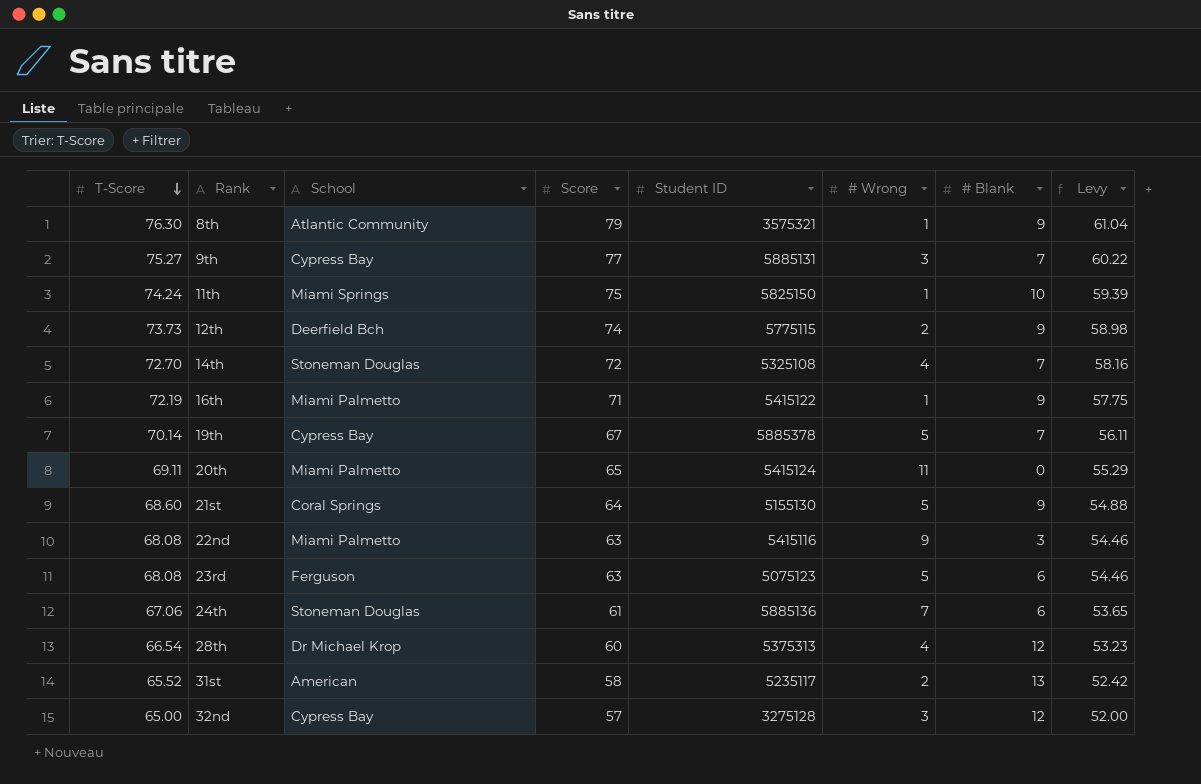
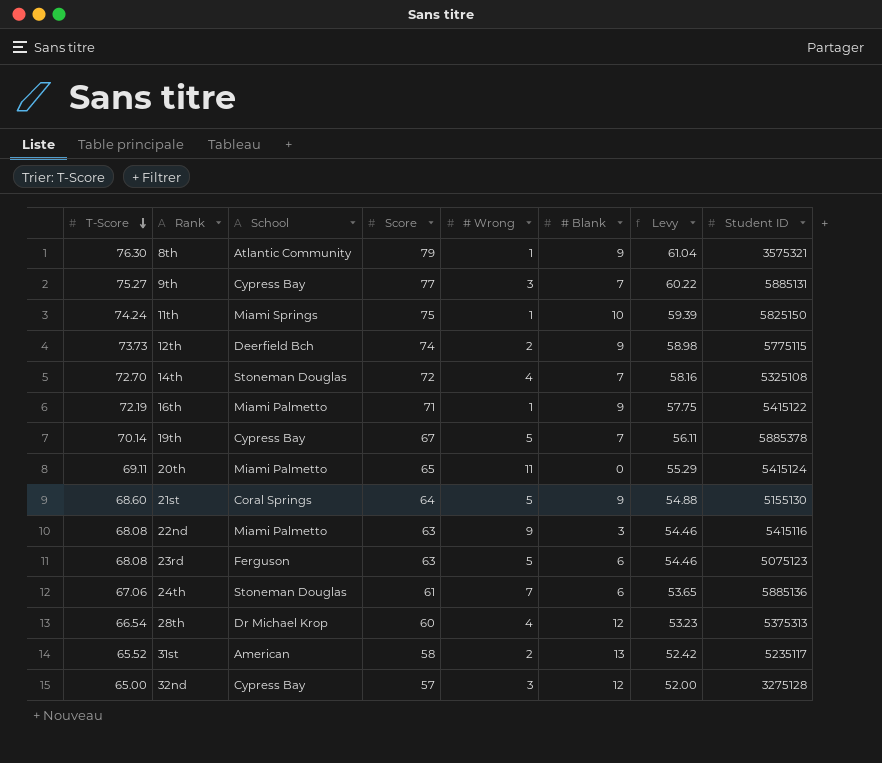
column Student ID | position: 5 -> 8

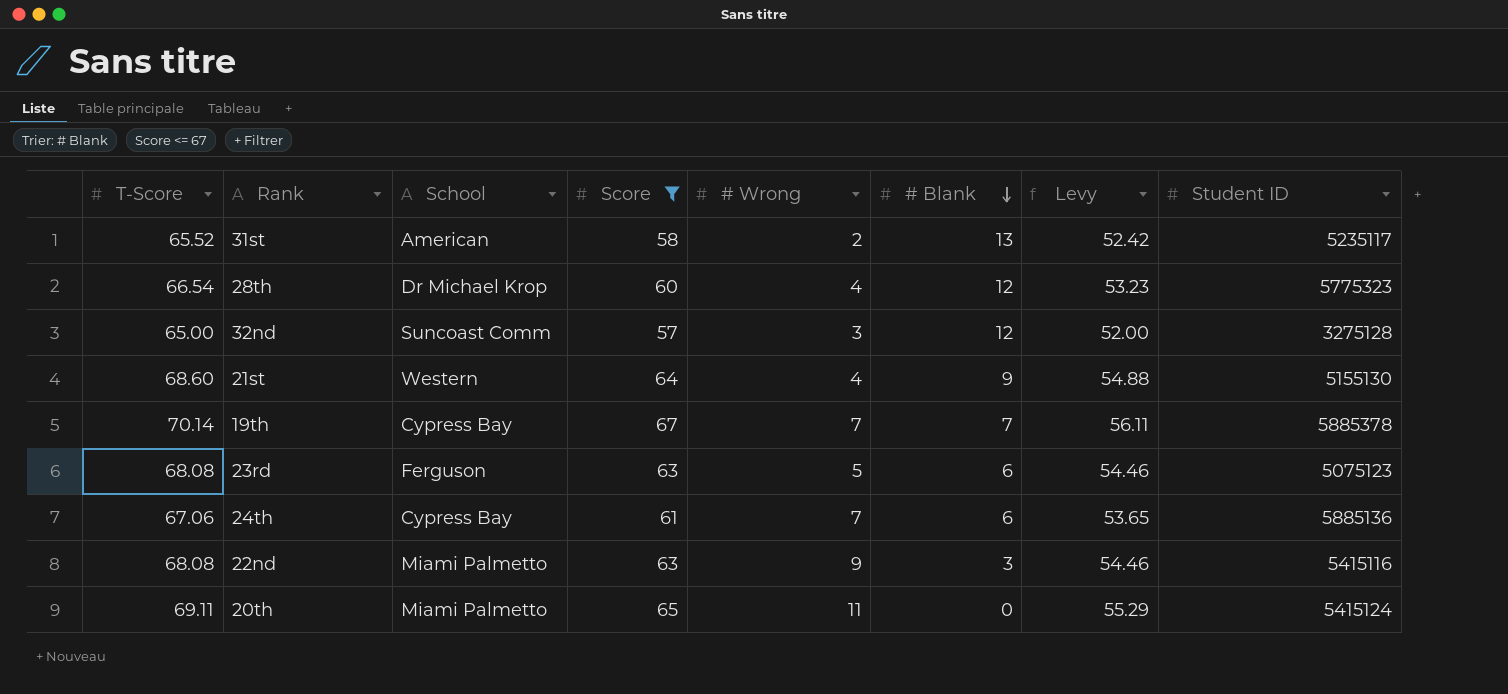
filter: none -> Score <= 67
row order: T-Score descending -> # Blank descending
28th | Student ID: 5375313 -> 5775323
32nd | School: Cypress Bay -> Suncoast Comm
21st | School: Coral Springs -> Western
21st | # Wrong: 5 -> 4
19th | # Wrong: 5 -> 7
24th | School: Stoneman Douglas -> Cypress Bay

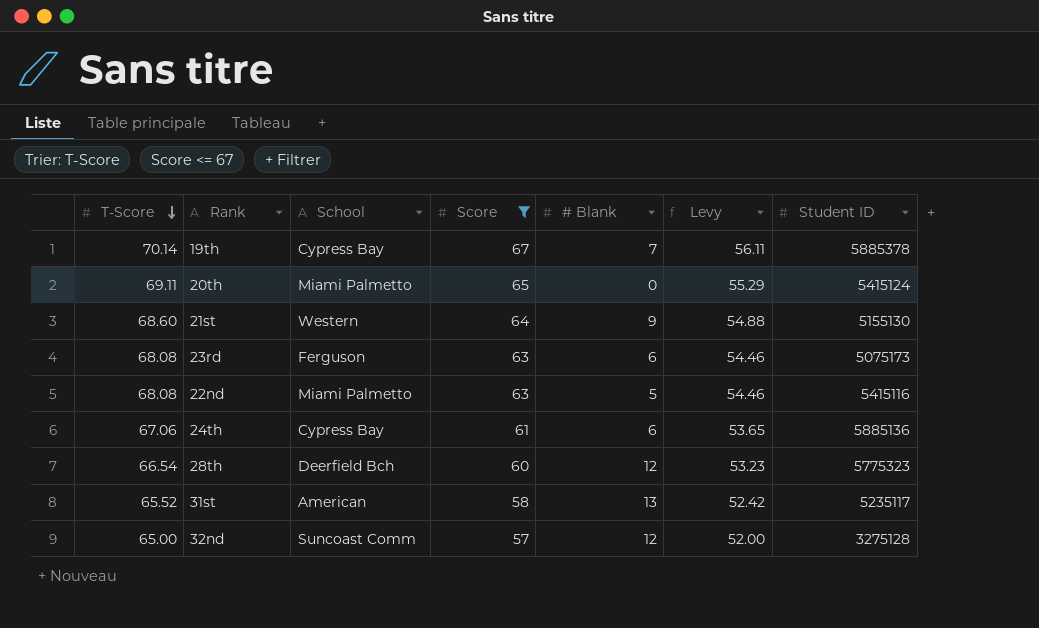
row order: # Blank descending -> T-Score descending
column # Wrong | position: 5 -> none
23rd | Student ID: 5075123 -> 5075173
22nd | # Blank: 3 -> 5
28th | School: Dr Michael Krop -> Deerfield Bch

